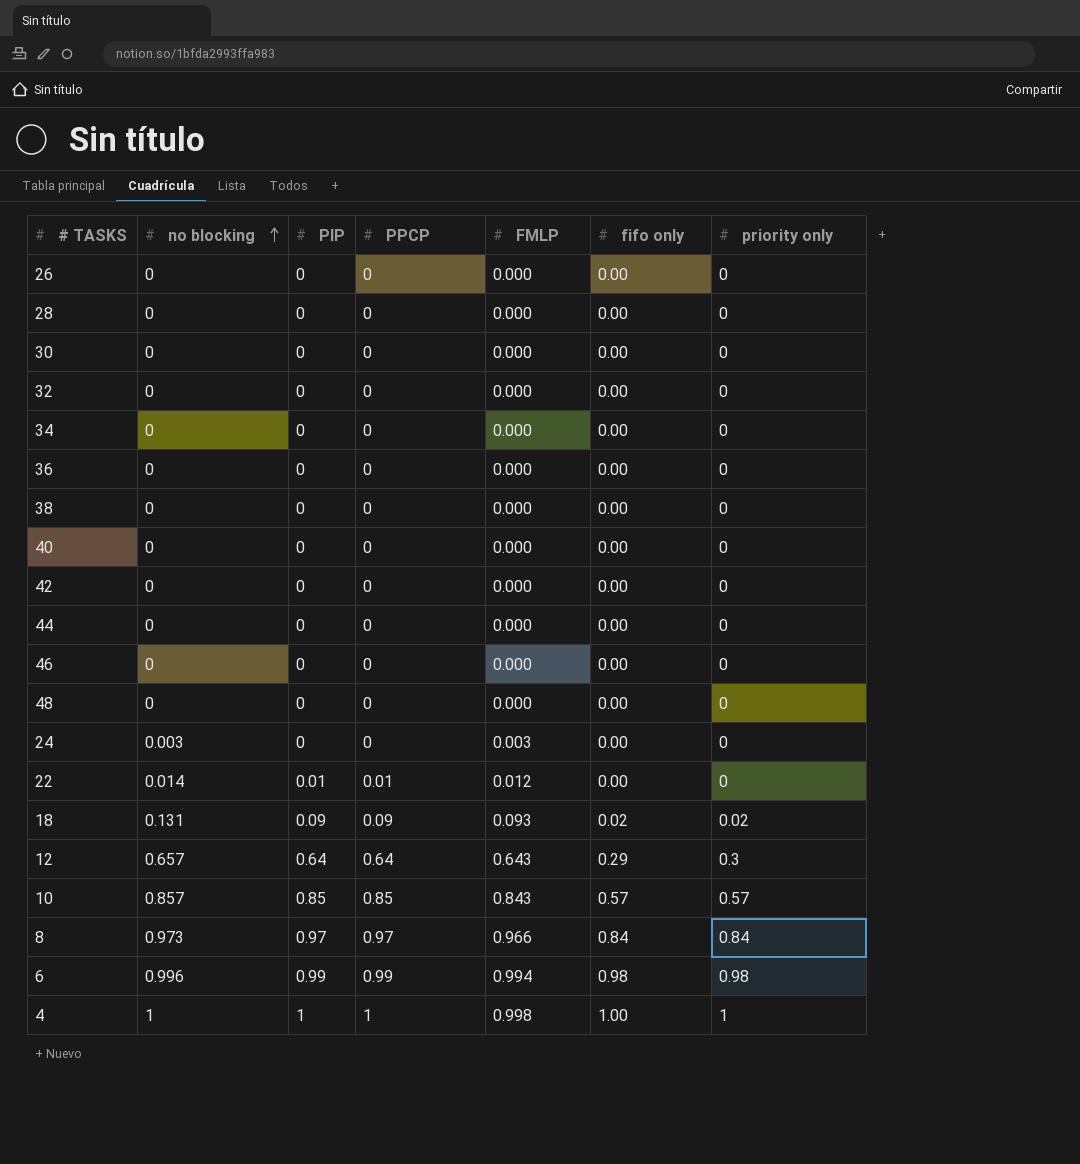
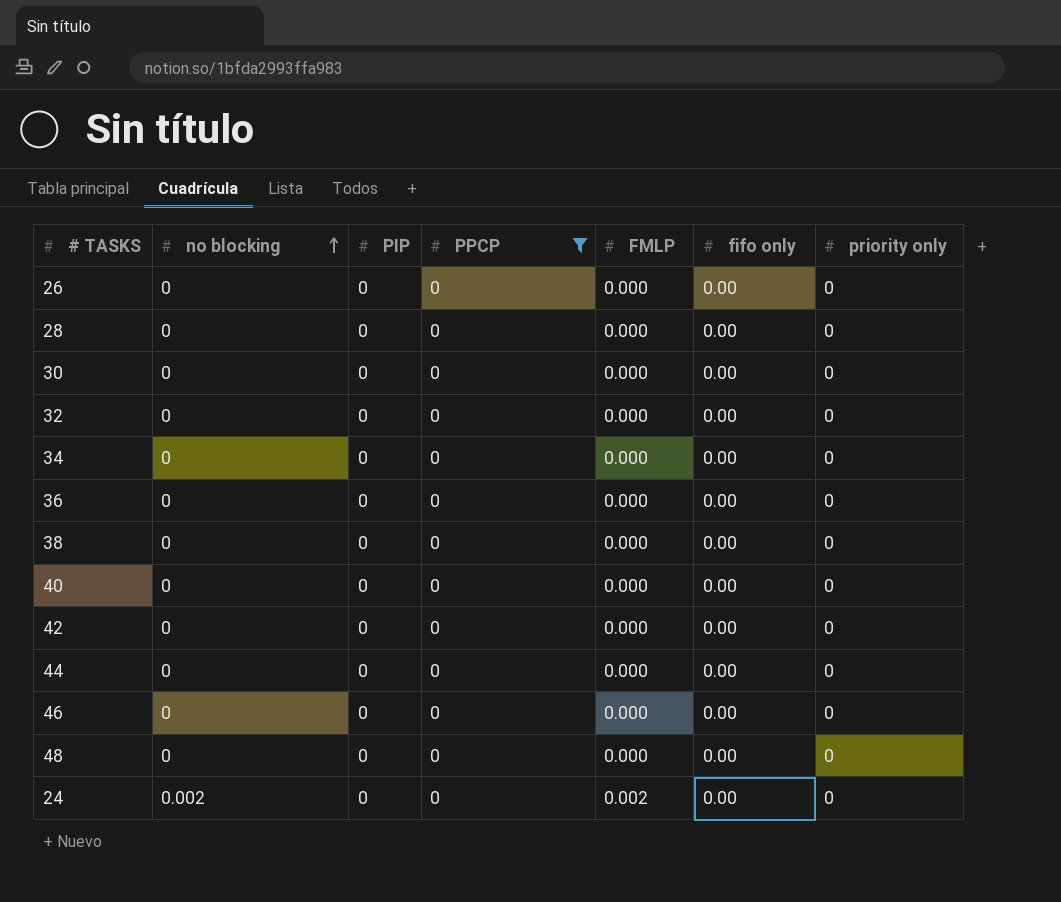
filter: none -> PPCP = 0
24 | no blocking: 0.003 -> 0.002
24 | FMLP: 0.003 -> 0.002

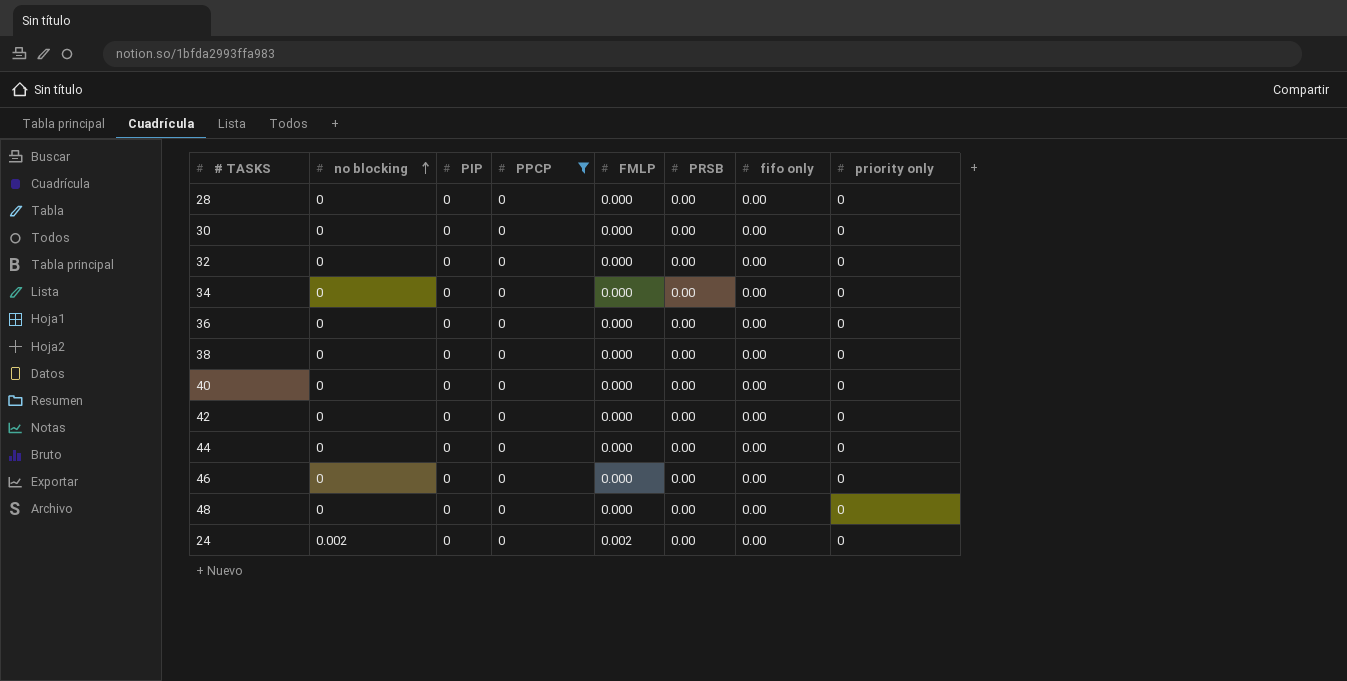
column PRSB | position: none -> 6
row 26: 0 | 0 | 0 | 0.000 | 0.00 | 0 -> none

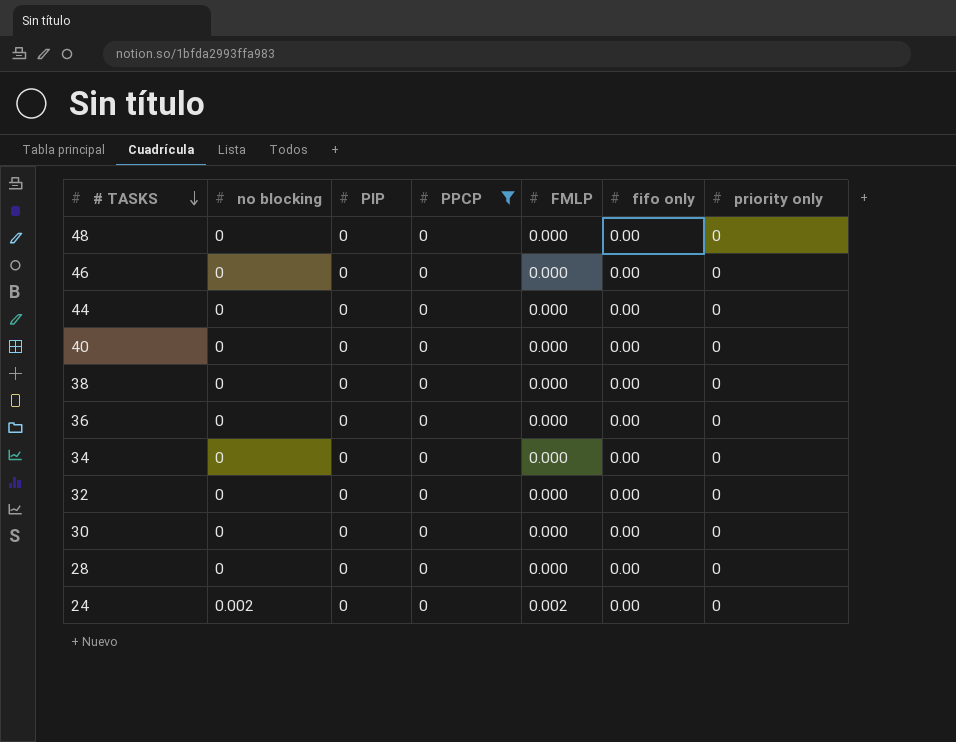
row order: no blocking ascending -> # TASKS descending
column PRSB | position: 6 -> none
row 42: 0 | 0 | 0 | 0.000 | 0.00 | 0.00 | 0 -> none

